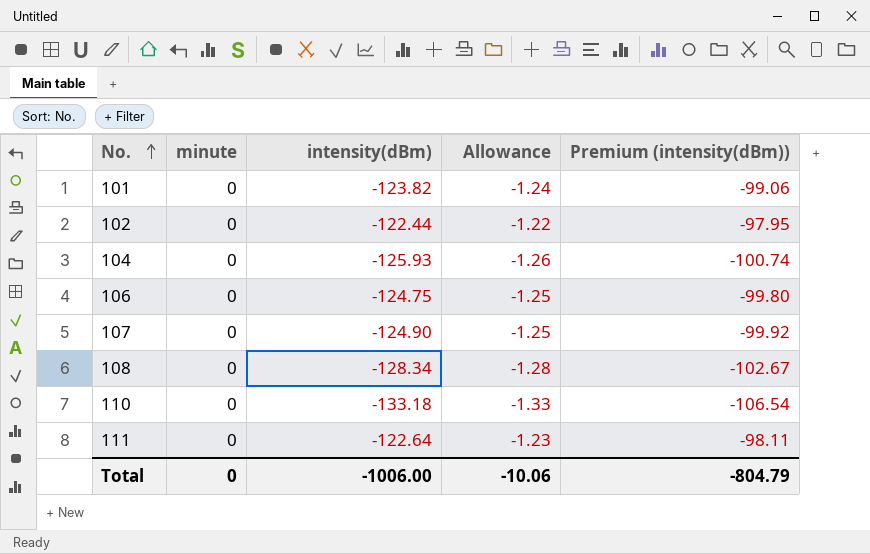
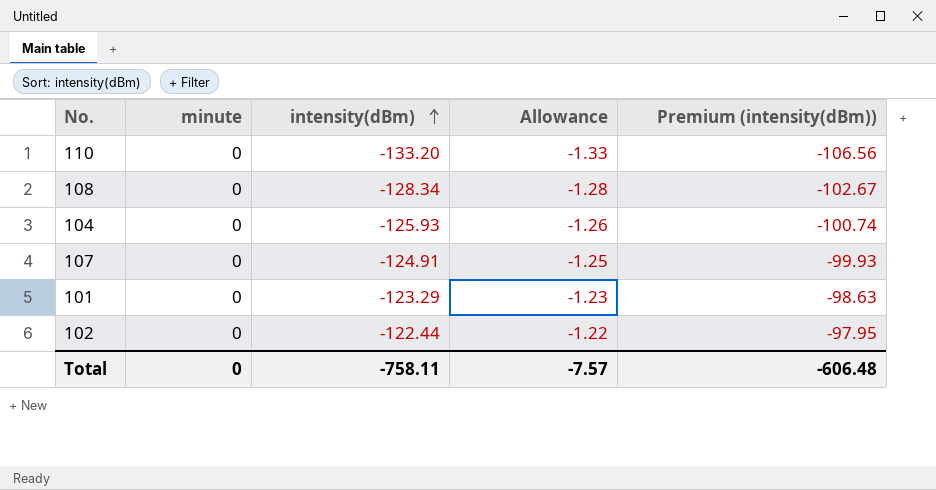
row order: No. ascending -> intensity(dBm) ascending
row 106: 0 | -124.75 | -1.25 | -99.80 -> none
row 111: 0 | -122.64 | -1.23 | -98.11 -> none
110 | intensity(dBm): -133.18 -> -133.20
110 | Premium (intensity(dBm)): -106.54 -> -106.56
107 | intensity(dBm): -124.90 -> -124.91
107 | Premium (intensity(dBm)): -99.92 -> -99.93
101 | intensity(dBm): -123.82 -> -123.29
101 | Allowance: -1.24 -> -1.23
101 | Premium (intensity(dBm)): -99.06 -> -98.63
Total | intensity(dBm): -1006.00 -> -758.11
Total | Allowance: -10.06 -> -7.57
Total | Premium (intensity(dBm)): -804.79 -> -606.48

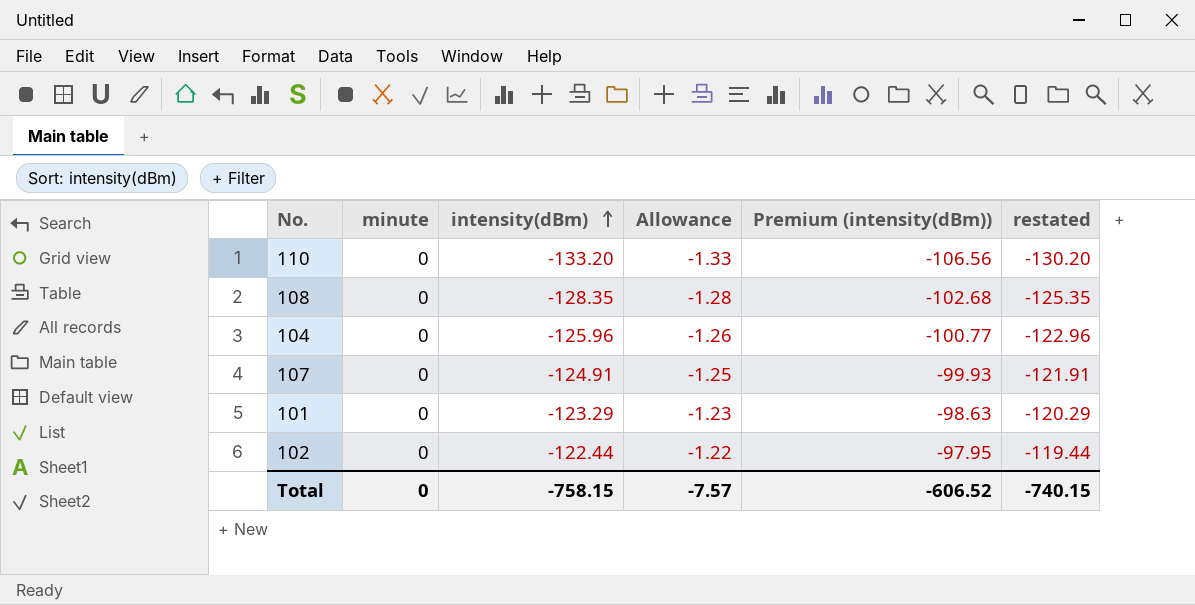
column restated | formula: none -> [intensity(dBm)] + 3
108 | intensity(dBm): -128.34 -> -128.35
108 | Premium (intensity(dBm)): -102.67 -> -102.68
104 | intensity(dBm): -125.93 -> -125.96
104 | Premium (intensity(dBm)): -100.74 -> -100.77
Total | intensity(dBm): -758.11 -> -758.15
Total | Premium (intensity(dBm)): -606.48 -> -606.52

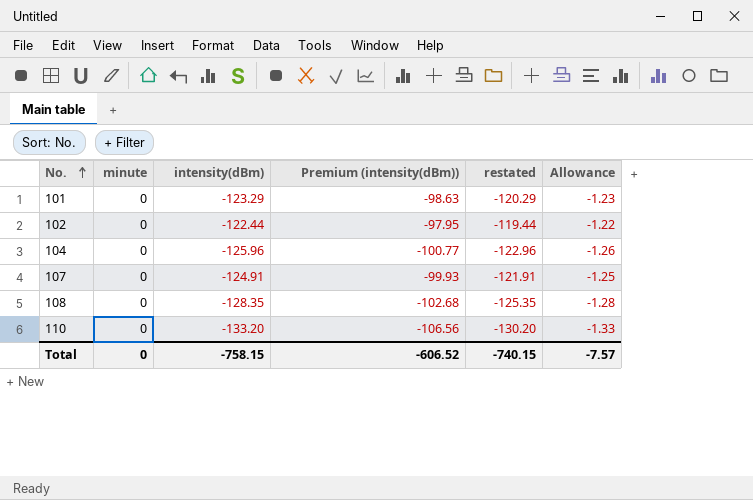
row order: intensity(dBm) ascending -> No. ascending
column Allowance | position: 4 -> 6

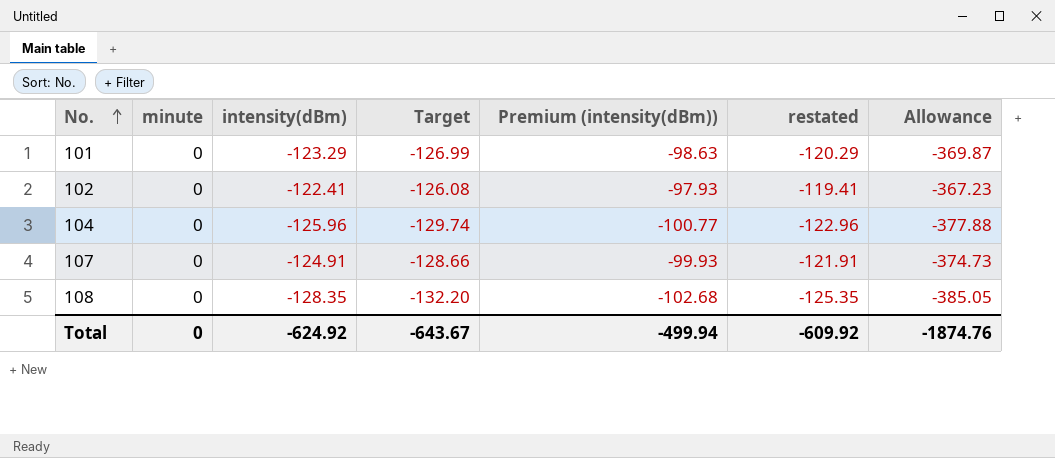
column Target | formula: none -> [intensity(dBm)] * 1.03
column Allowance | formula: [intensity(dBm)] * 0.01 -> [intensity(dBm)] * 3
row 110: 0 | -133.20 | -106.56 | -130.20 | -1.33 -> none
102 | intensity(dBm): -122.44 -> -122.41
102 | Premium (intensity(dBm)): -97.95 -> -97.93
102 | restated: -119.44 -> -119.41
Total | intensity(dBm): -758.15 -> -624.92
Total | Premium (intensity(dBm)): -606.52 -> -499.94
Total | restated: -740.15 -> -609.92
Total | Allowance: -7.57 -> -1874.76

